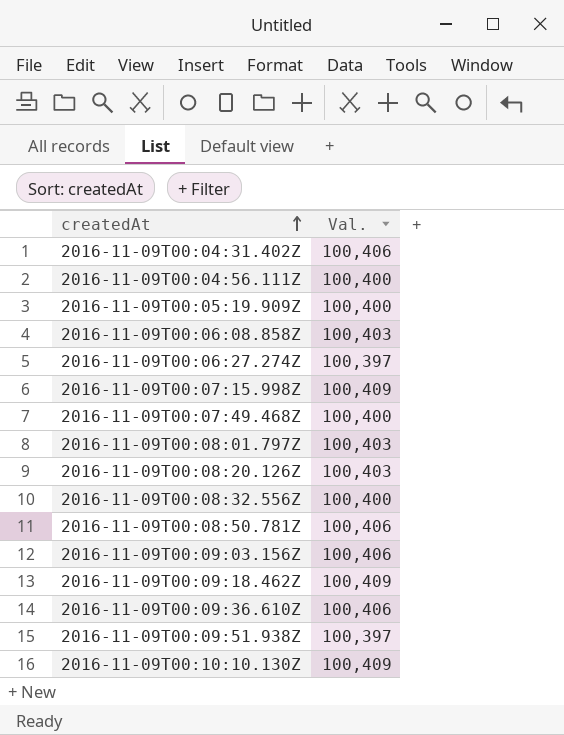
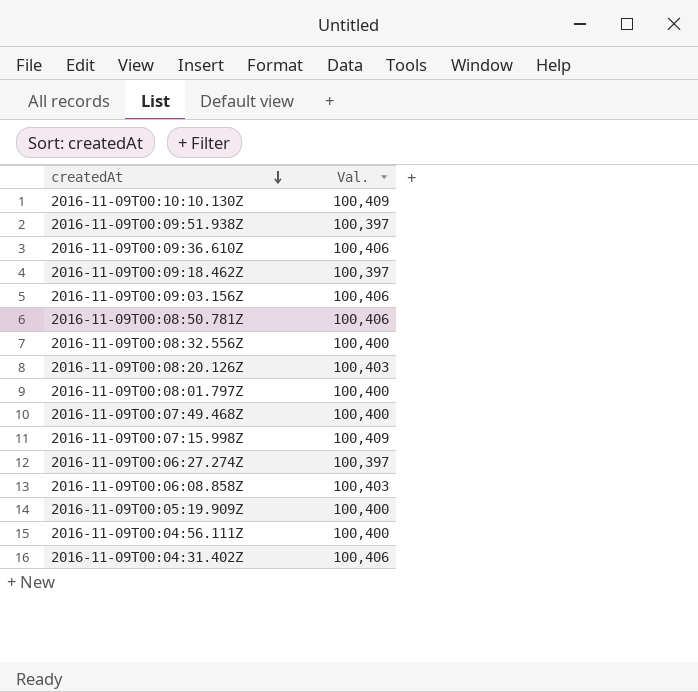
row order: createdAt ascending -> createdAt descending
2016-11-09T00:09:18.462Z | Val.: 100,409 -> 100,397
2016-11-09T00:08:01.797Z | Val.: 100,403 -> 100,400

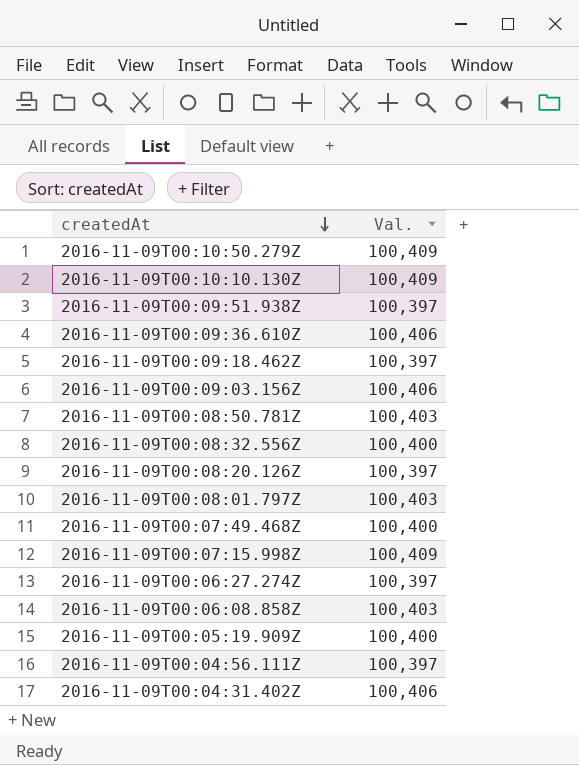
row 2016-11-09T00:10:50.279Z: none -> 100,409
2016-11-09T00:08:50.781Z | Val.: 100,406 -> 100,403
2016-11-09T00:08:20.126Z | Val.: 100,403 -> 100,397
2016-11-09T00:08:01.797Z | Val.: 100,400 -> 100,403
2016-11-09T00:04:56.111Z | Val.: 100,400 -> 100,397

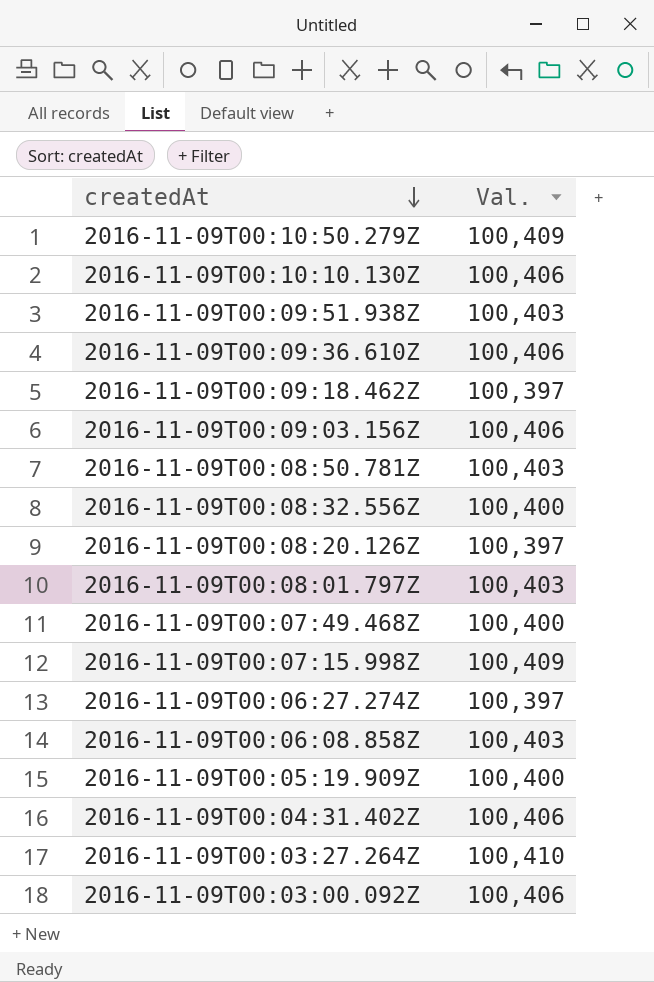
row 2016-11-09T00:04:56.111Z: 100,397 -> none
2016-11-09T00:10:10.130Z | Val.: 100,409 -> 100,406
2016-11-09T00:09:51.938Z | Val.: 100,397 -> 100,403
row 2016-11-09T00:03:27.264Z: none -> 100,410
row 2016-11-09T00:03:00.092Z: none -> 100,406

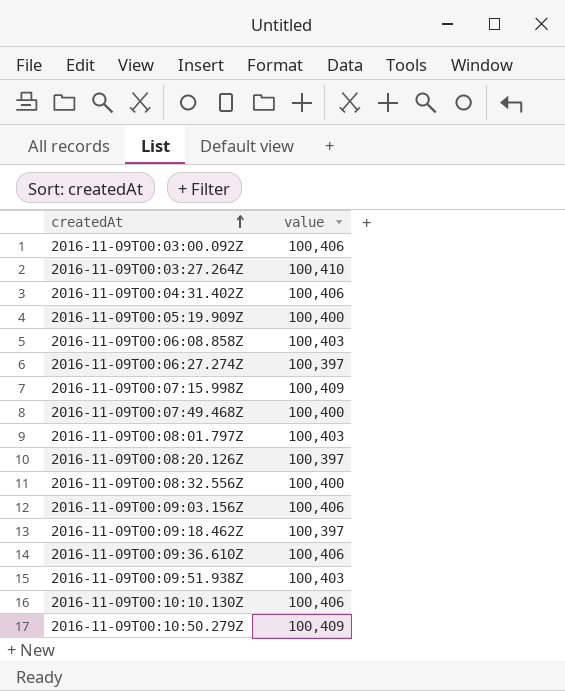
row order: createdAt descending -> createdAt ascending
column name: Val. -> value
row 2016-11-09T00:08:50.781Z: 100,403 -> none

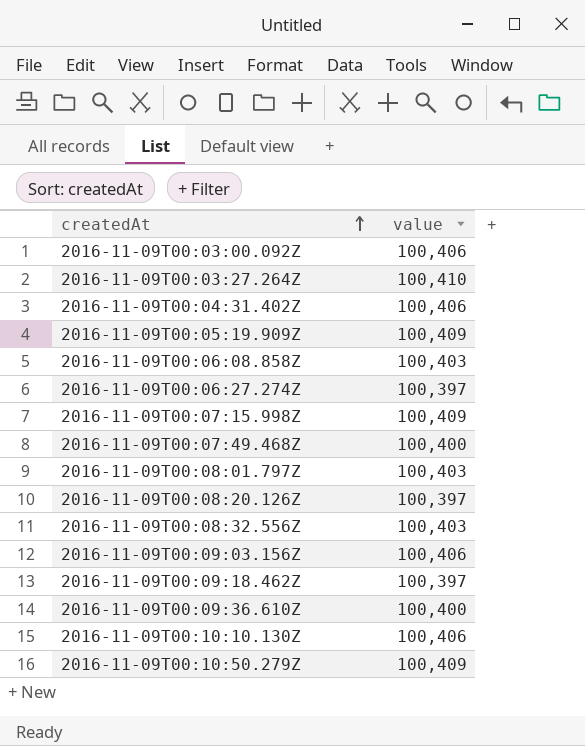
row 2016-11-09T00:09:51.938Z: 100,403 -> none
2016-11-09T00:05:19.909Z | value: 100,400 -> 100,409
2016-11-09T00:08:32.556Z | value: 100,400 -> 100,403
2016-11-09T00:09:36.610Z | value: 100,406 -> 100,400

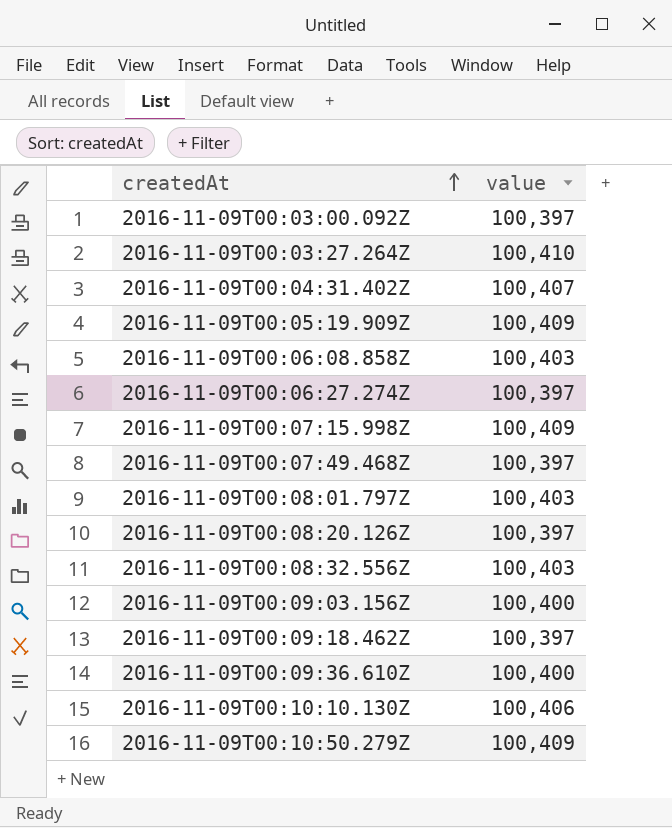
2016-11-09T00:03:00.092Z | value: 100,406 -> 100,397
2016-11-09T00:04:31.402Z | value: 100,406 -> 100,407
2016-11-09T00:07:49.468Z | value: 100,400 -> 100,397
2016-11-09T00:09:03.156Z | value: 100,406 -> 100,400

